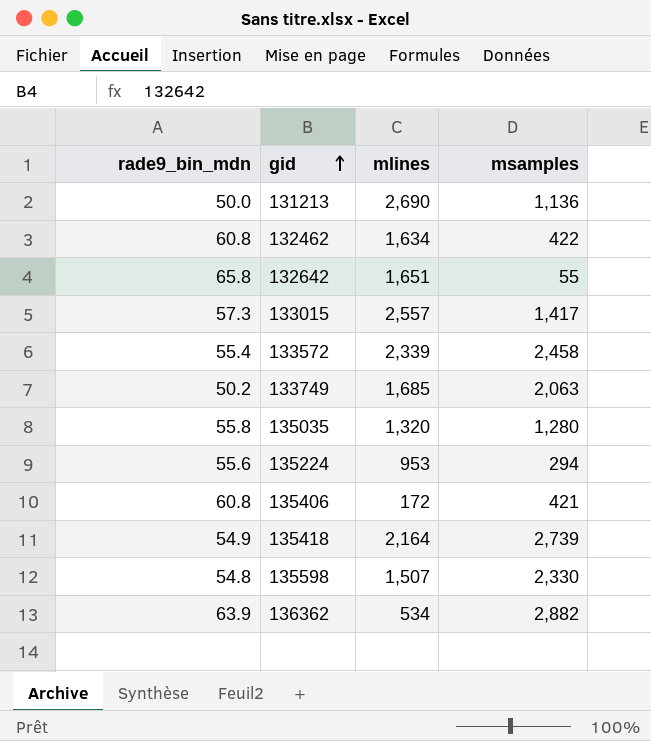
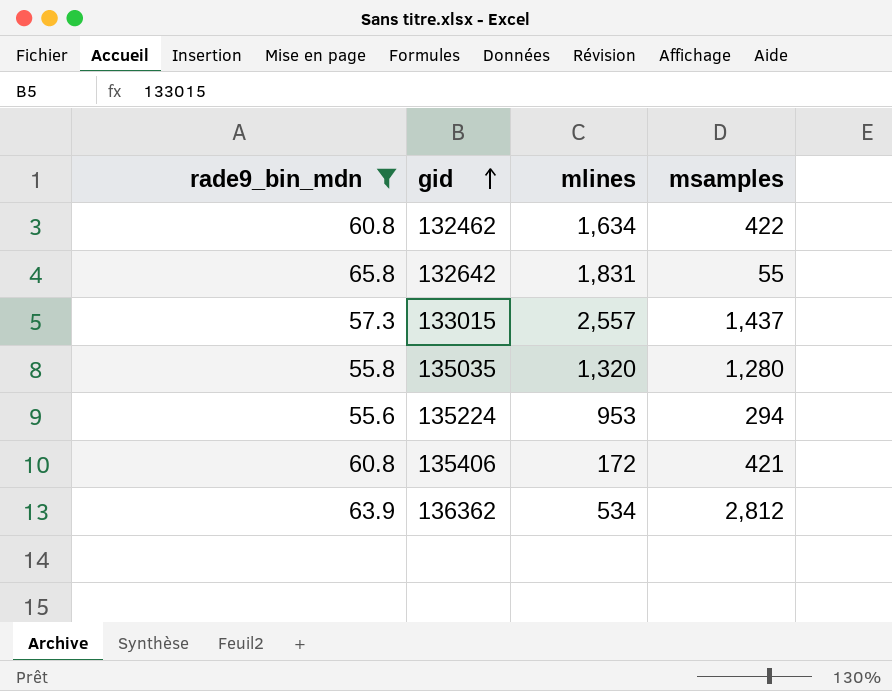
filter: none -> rade9_bin_mdn >= 55.6
132642 | mlines: 1,651 -> 1,831
133015 | msamples: 1,417 -> 1,437
136362 | msamples: 2,882 -> 2,812

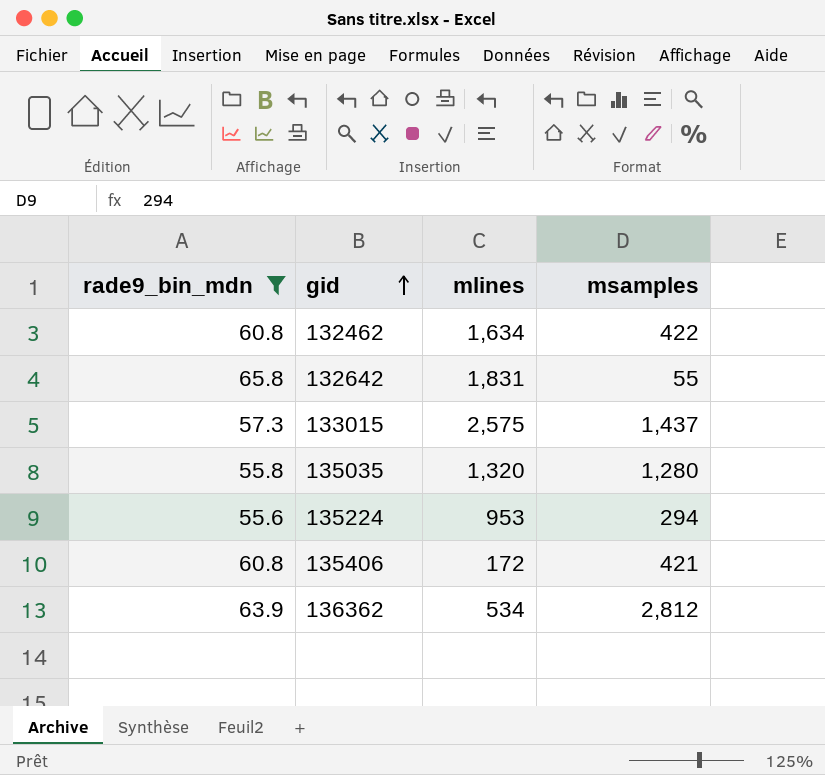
133015 | mlines: 2,557 -> 2,575

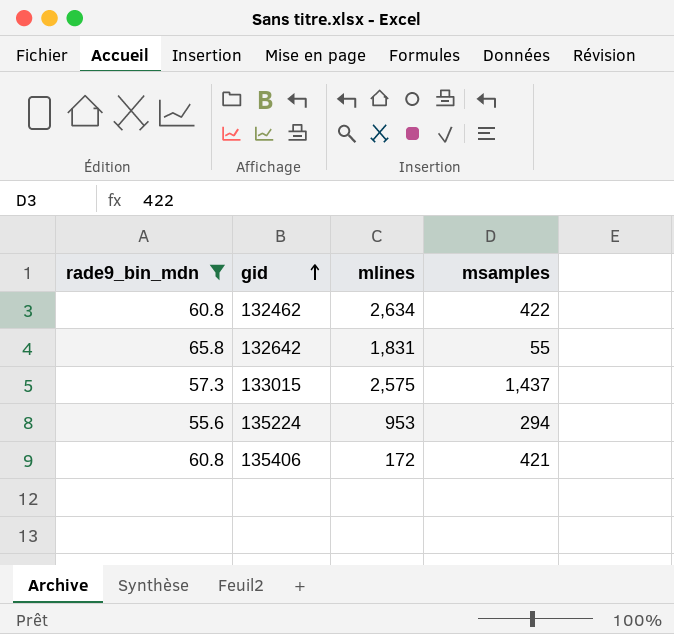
row 135035: 55.8 | 1,320 | 1,280 -> none
row 136362: 63.9 | 534 | 2,812 -> none
132462 | mlines: 1,634 -> 2,634

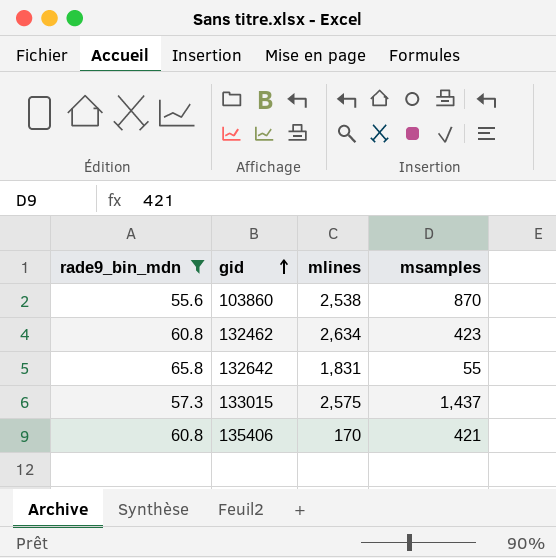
row 135224: 55.6 | 953 | 294 -> none
row 103860: none -> 55.6 | 2,538 | 870
132462 | msamples: 422 -> 423
135406 | mlines: 172 -> 170

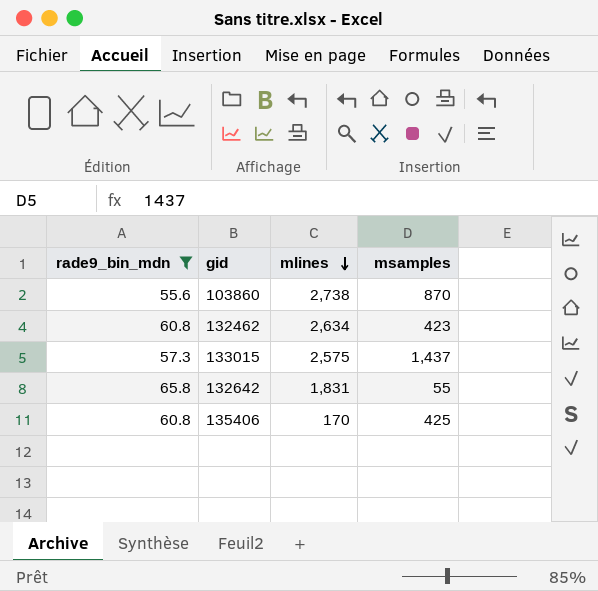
row order: gid ascending -> mlines descending
103860 | mlines: 2,538 -> 2,738
135406 | msamples: 421 -> 425

